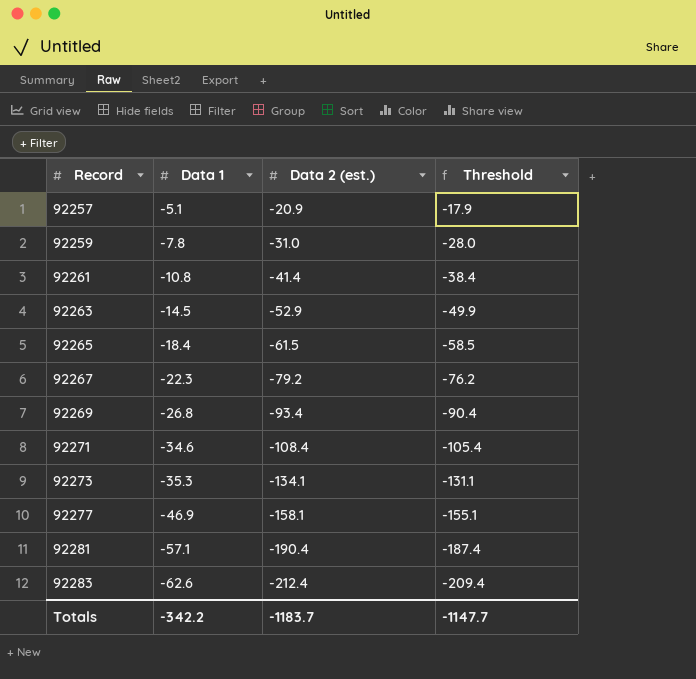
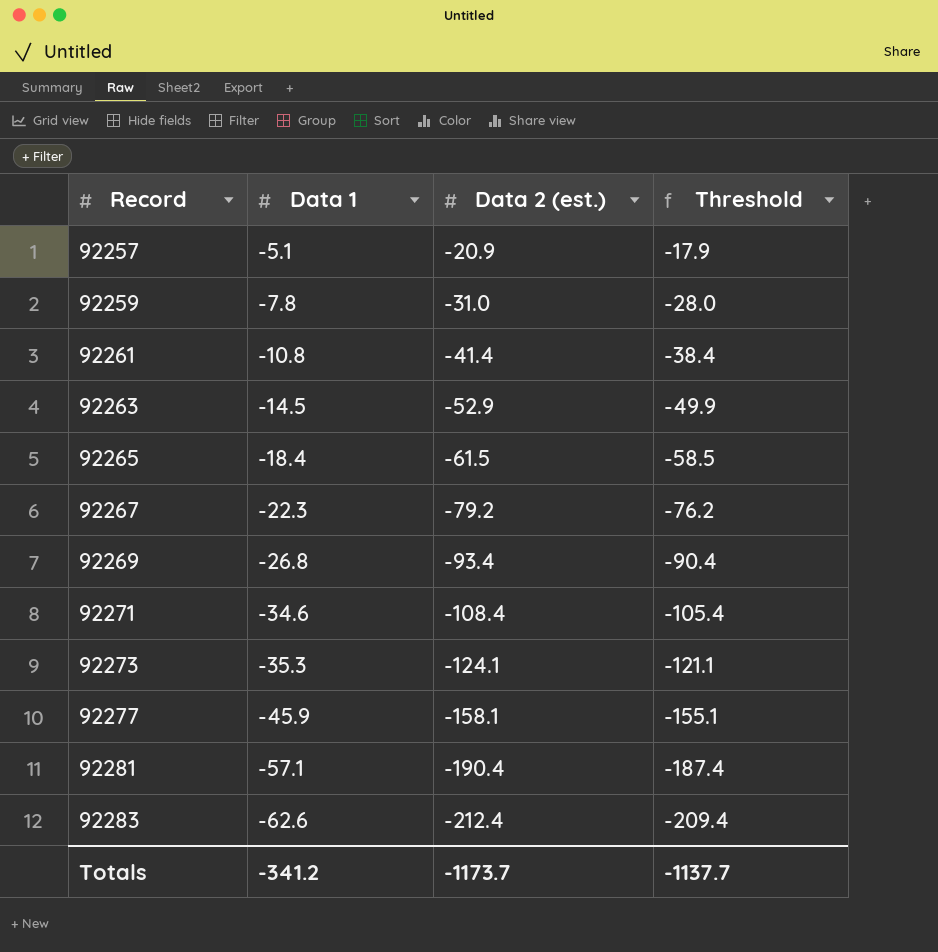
92273 | Data 2 (est.): -134.1 -> -124.1
92273 | Threshold: -131.1 -> -121.1
92277 | Data 1: -46.9 -> -45.9
Totals | Data 1: -342.2 -> -341.2
Totals | Data 2 (est.): -1183.7 -> -1173.7
Totals | Threshold: -1147.7 -> -1137.7

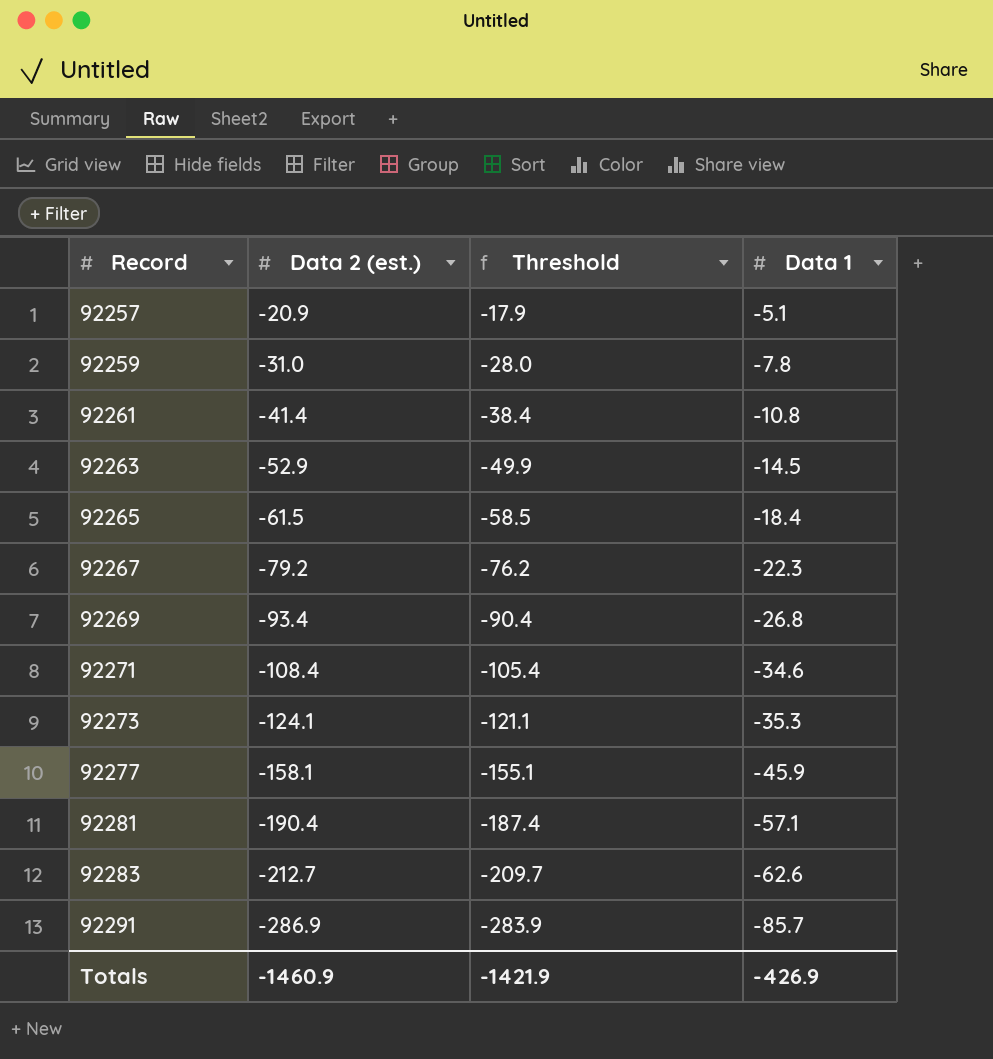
column Data 1 | position: 2 -> 4
92283 | Data 2 (est.): -212.4 -> -212.7
92283 | Threshold: -209.4 -> -209.7
row 92291: none -> -286.9 | -283.9 | -85.7
Totals | Data 2 (est.): -1173.7 -> -1460.9
Totals | Threshold: -1137.7 -> -1421.9
Totals | Data 1: -341.2 -> -426.9

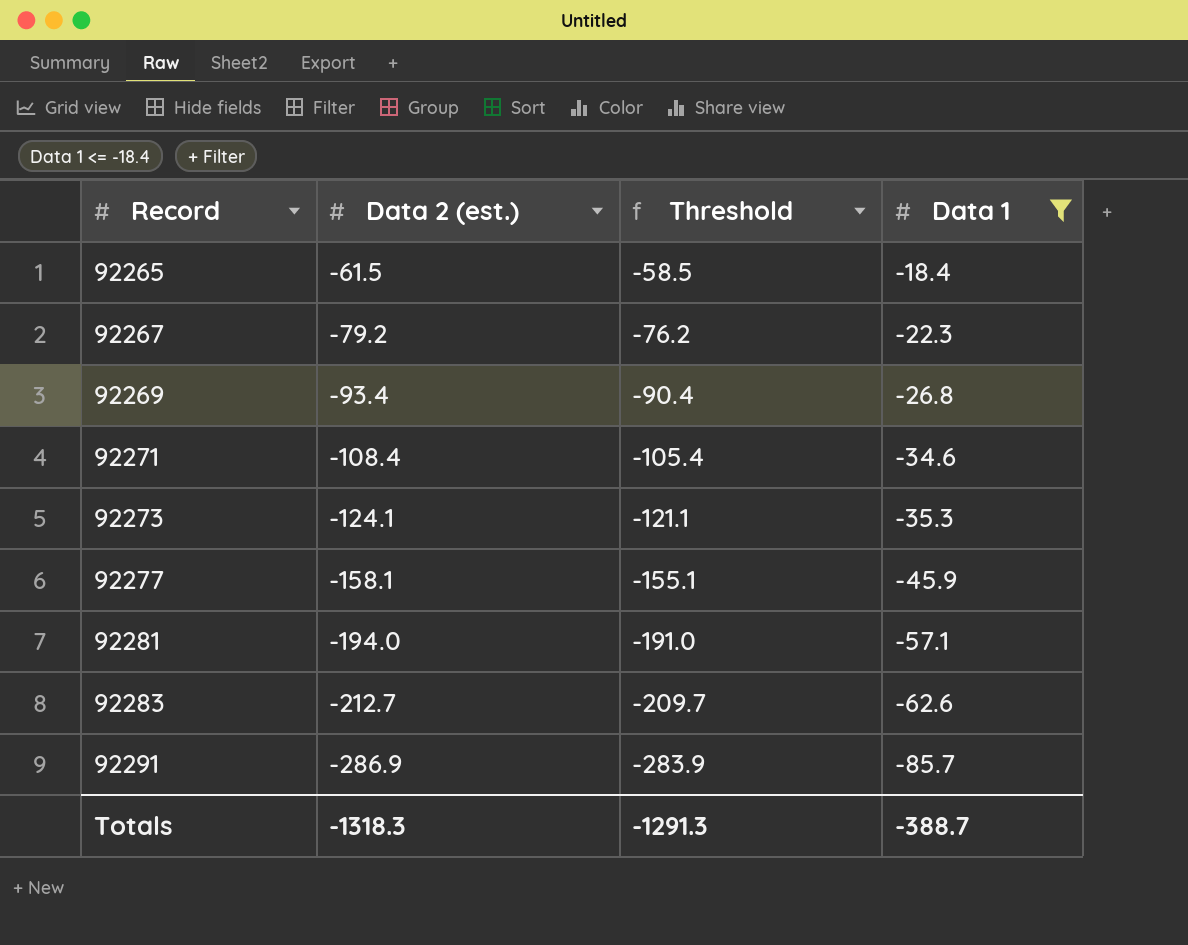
filter: none -> Data 1 <= -18.4
92281 | Data 2 (est.): -190.4 -> -194.0
92281 | Threshold: -187.4 -> -191.0
Totals | Data 2 (est.): -1460.9 -> -1318.3
Totals | Threshold: -1421.9 -> -1291.3
Totals | Data 1: -426.9 -> -388.7

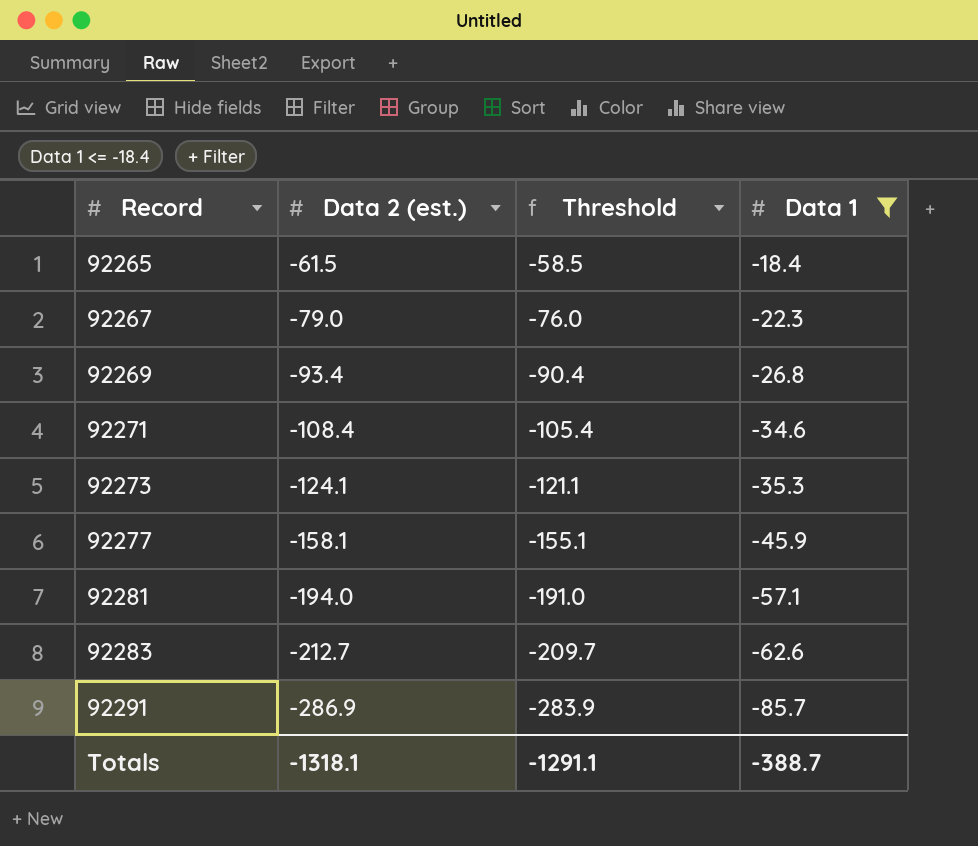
92267 | Data 2 (est.): -79.2 -> -79.0
92267 | Threshold: -76.2 -> -76.0
Totals | Data 2 (est.): -1318.3 -> -1318.1
Totals | Threshold: -1291.3 -> -1291.1

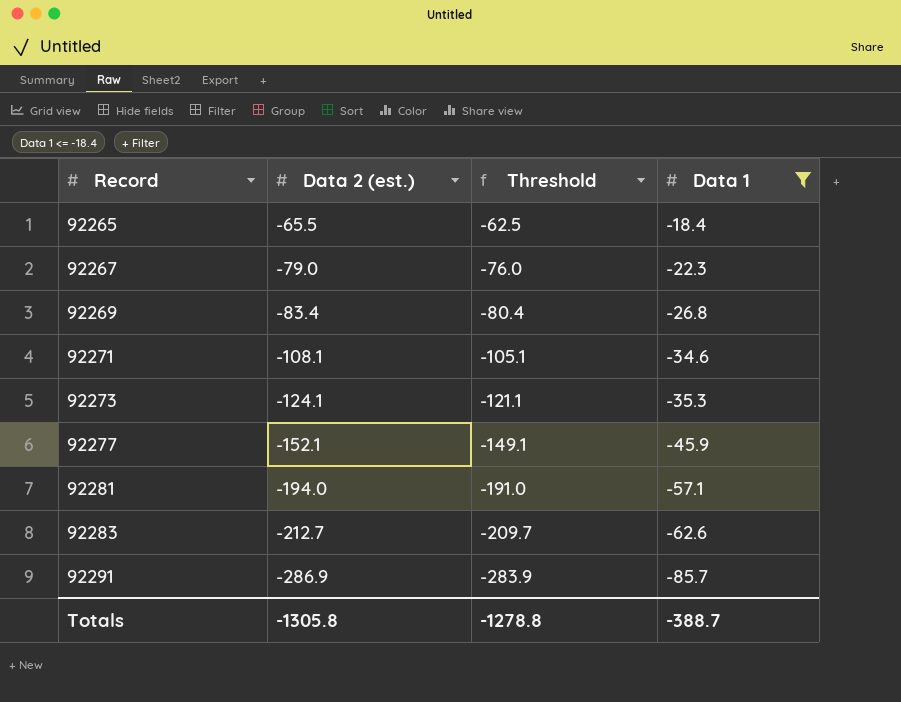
92265 | Data 2 (est.): -61.5 -> -65.5
92265 | Threshold: -58.5 -> -62.5
92269 | Data 2 (est.): -93.4 -> -83.4
92269 | Threshold: -90.4 -> -80.4
92271 | Data 2 (est.): -108.4 -> -108.1
92271 | Threshold: -105.4 -> -105.1
92277 | Data 2 (est.): -158.1 -> -152.1
92277 | Threshold: -155.1 -> -149.1
Totals | Data 2 (est.): -1318.1 -> -1305.8
Totals | Threshold: -1291.1 -> -1278.8

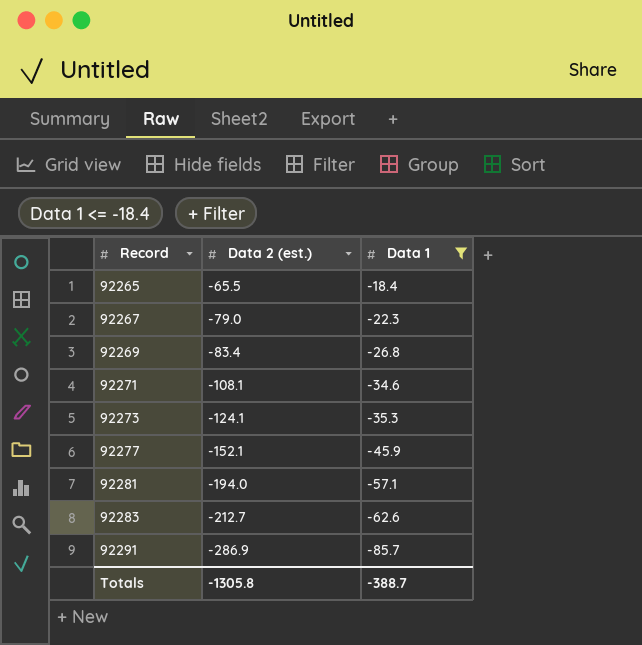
column Threshold | formula: [Data 2 (est.)] + 3 -> none

